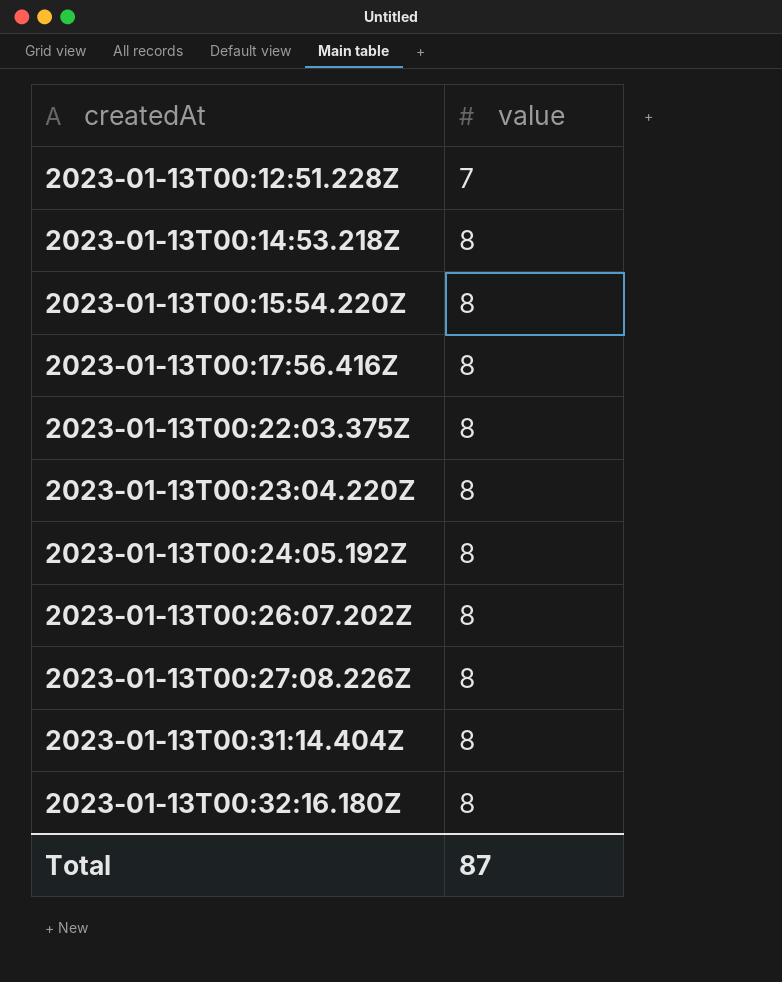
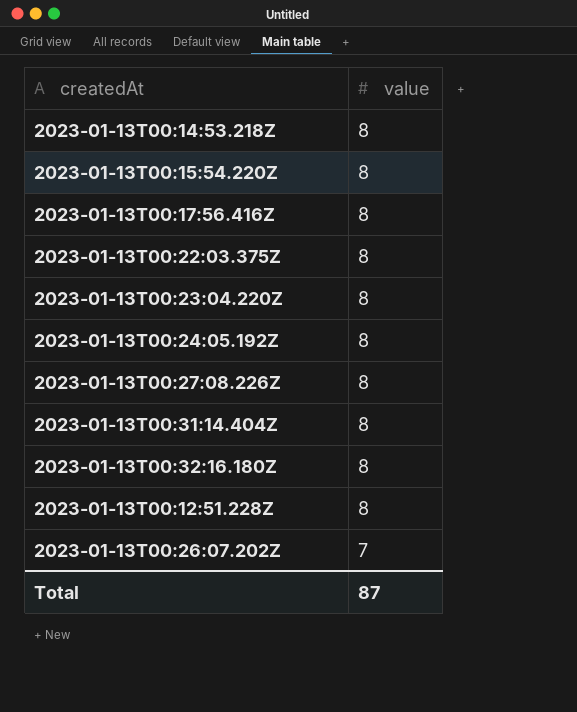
row order: createdAt ascending -> value descending
2023-01-13T00:12:51.228Z | value: 7 -> 8
2023-01-13T00:26:07.202Z | value: 8 -> 7

